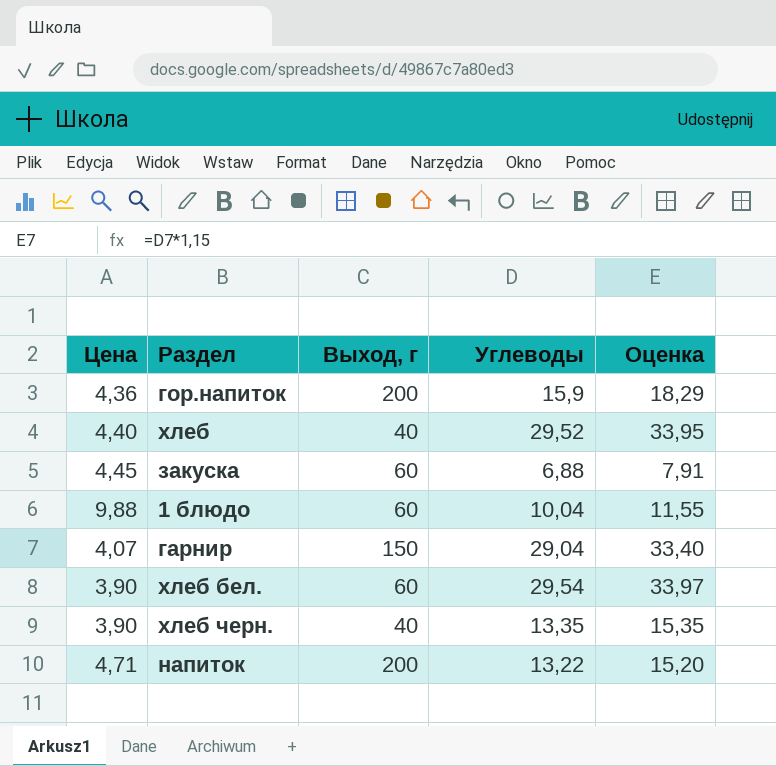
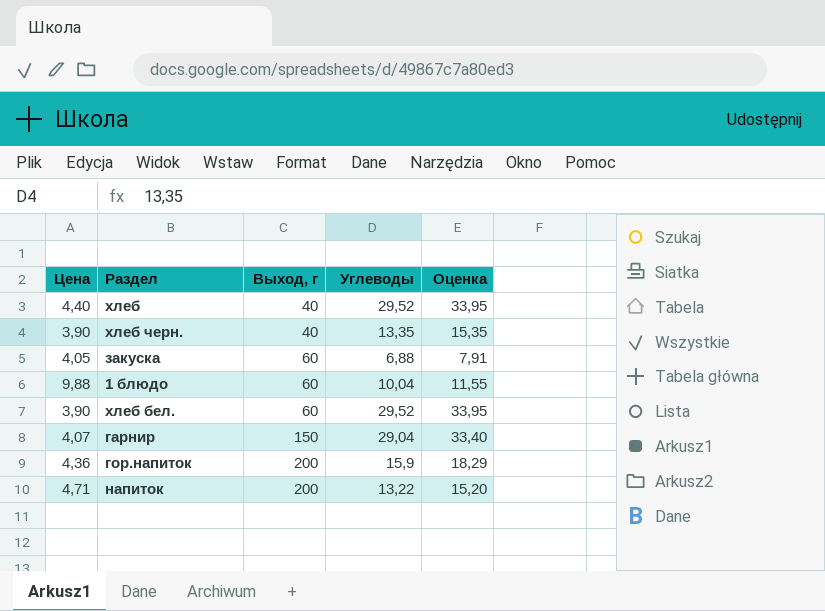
row order: none -> Выход, г ascending
закуска | Цена: 4,45 -> 4,05
хлеб бел. | Углеводы: 29,54 -> 29,52
хлеб бел. | Оценка: 33,97 -> 33,95

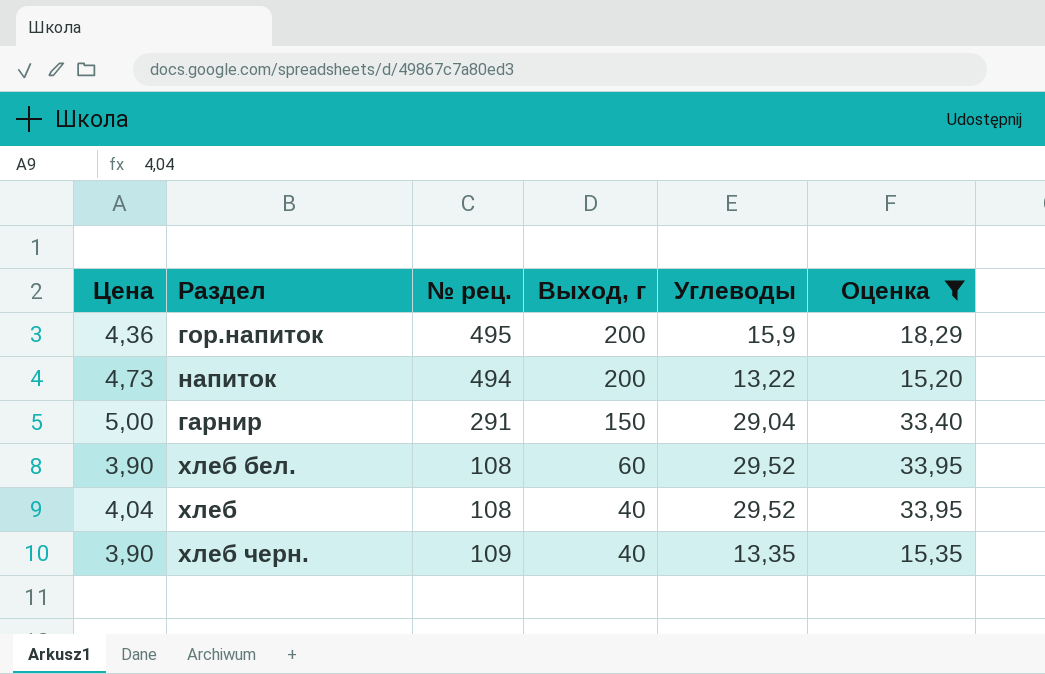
filter: none -> Оценка >= 15,20
row order: Выход, г ascending -> Выход, г descending
column № рец. | position: none -> 3
напиток | Цена: 4,71 -> 4,73
гарнир | Цена: 4,07 -> 5,00
хлеб | Цена: 4,40 -> 4,04

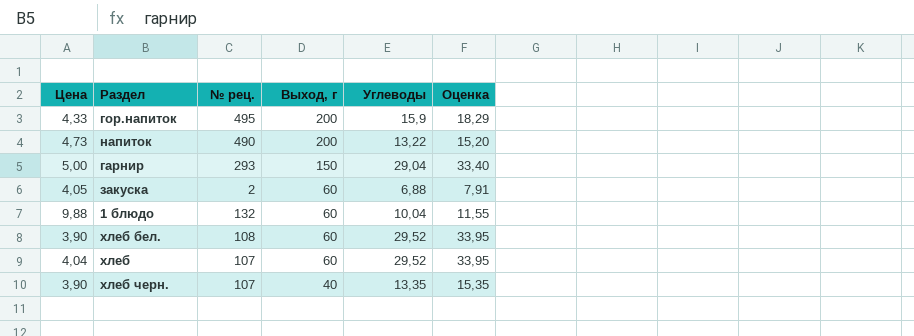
filter: Оценка >= 15,20 -> none
гор.напиток | Цена: 4,36 -> 4,33
напиток | № рец.: 494 -> 490
гарнир | № рец.: 291 -> 293
хлеб | № рец.: 108 -> 107
хлеб | Выход, г: 40 -> 60
хлеб черн. | № рец.: 109 -> 107

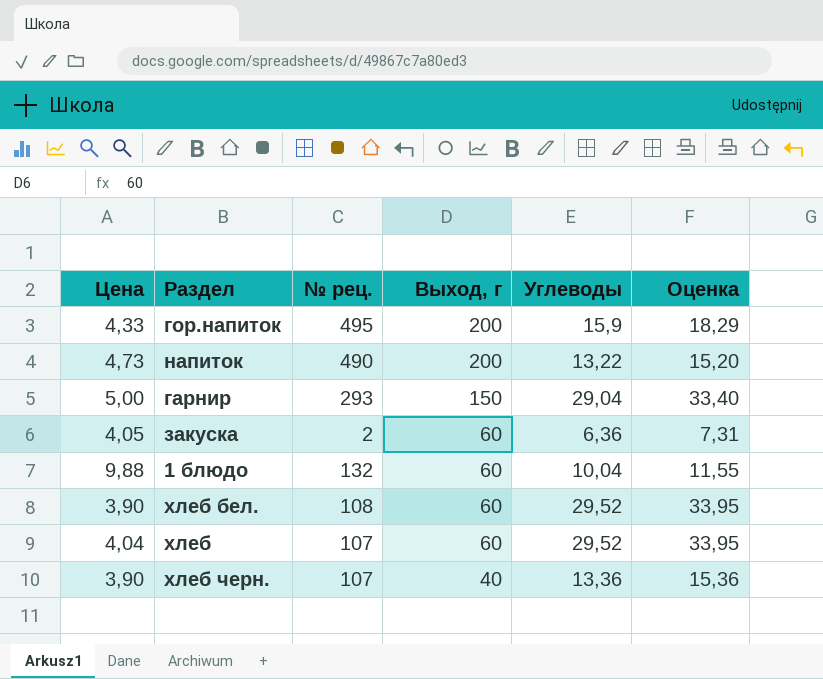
закуска | Углеводы: 6,88 -> 6,36
закуска | Оценка: 7,91 -> 7,31
хлеб черн. | Углеводы: 13,35 -> 13,36
хлеб черн. | Оценка: 15,35 -> 15,36

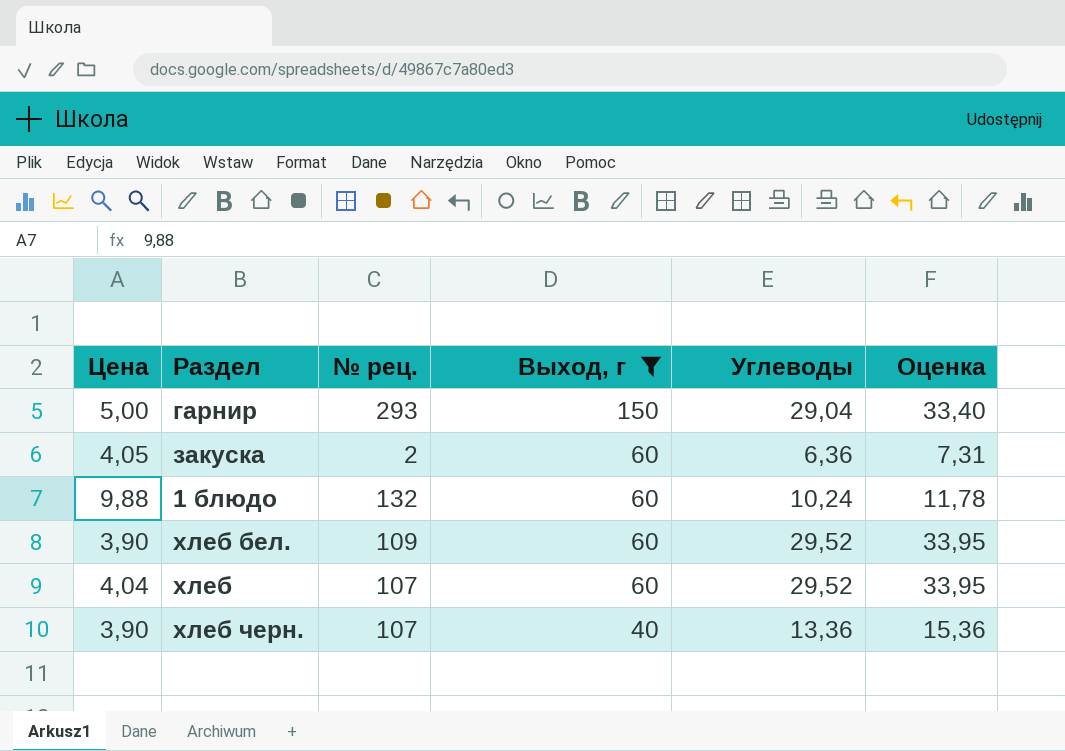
filter: none -> Выход, г != 200
1 блюдо | Углеводы: 10,04 -> 10,24
1 блюдо | Оценка: 11,55 -> 11,78
хлеб бел. | № рец.: 108 -> 109

